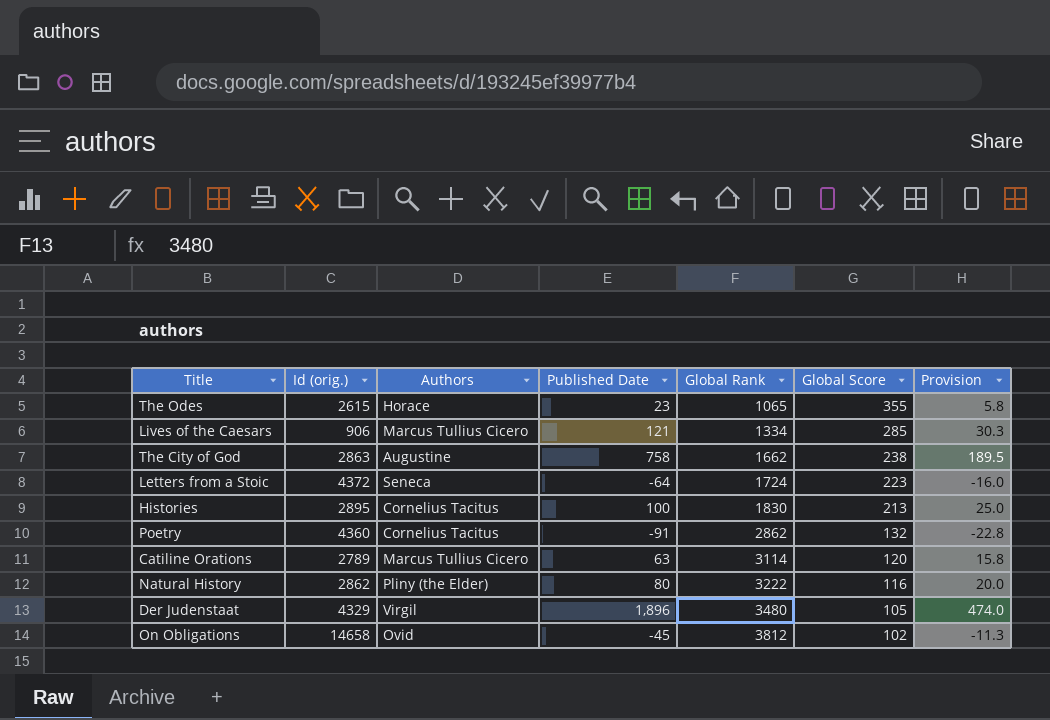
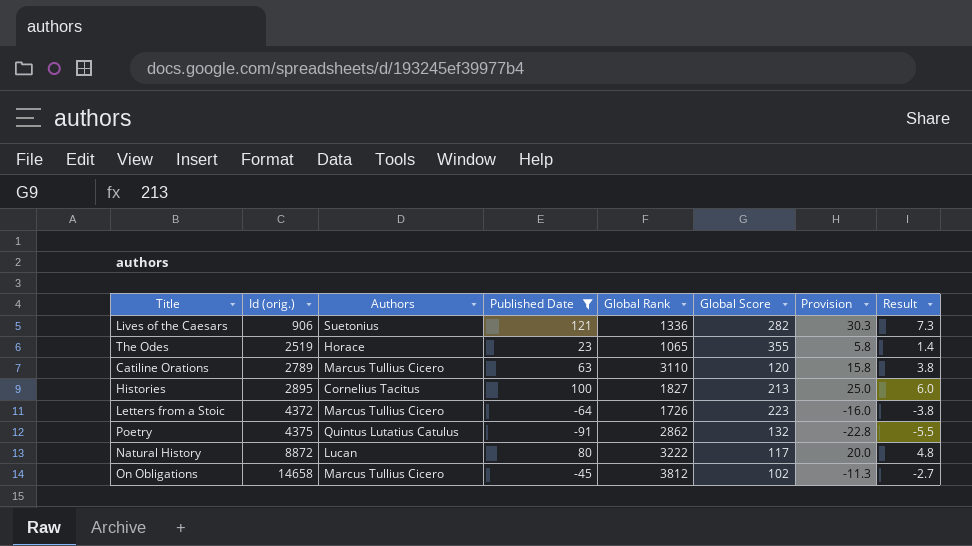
filter: none -> Published Date <= 121
row order: Global Rank ascending -> Id (orig.) ascending
column Result | formula: none -> [Published Date] * 0.06
Lives of the Caesars | Authors: Marcus Tullius Cicero -> Suetonius
Lives of the Caesars | Global Rank: 1334 -> 1336
Lives of the Caesars | Global Score: 285 -> 282
The Odes | Id (orig.): 2615 -> 2519
Catiline Orations | Global Rank: 3114 -> 3110
Histories | Global Rank: 1830 -> 1827
Letters from a Stoic | Authors: Seneca -> Marcus Tullius Cicero
Letters from a Stoic | Global Rank: 1724 -> 1726
Poetry | Id (orig.): 4360 -> 4375
Poetry | Authors: Cornelius Tacitus -> Quintus Lutatius Catulus
Natural History | Id (orig.): 2862 -> 8872
Natural History | Authors: Pliny (the Elder) -> Lucan
Natural History | Global Score: 116 -> 117
On Obligations | Authors: Ovid -> Marcus Tullius Cicero

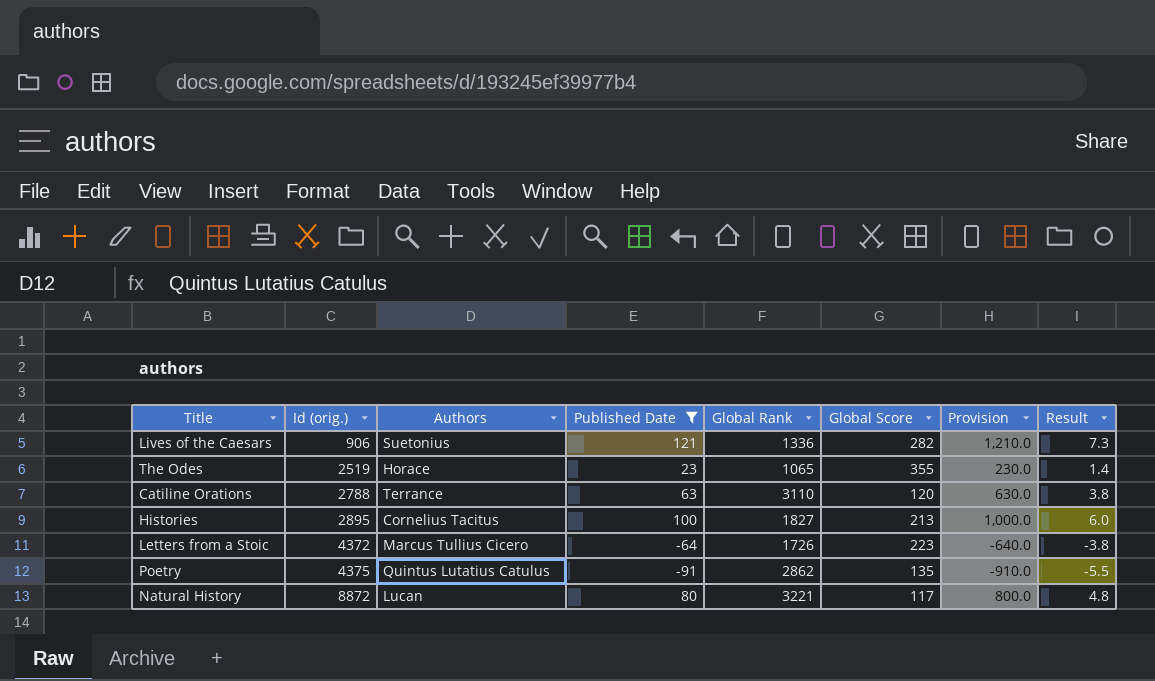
column Provision | formula: [Published Date] * 0.25 -> [Published Date] * 10
row On Obligations: 14658 | Marcus Tullius Cicero | -45 | 3812 | 102 | -11.3 | -2.7 -> none
Catiline Orations | Id (orig.): 2789 -> 2788
Catiline Orations | Authors: Marcus Tullius Cicero -> Terrance
Poetry | Global Score: 132 -> 135
Natural History | Global Rank: 3222 -> 3221

